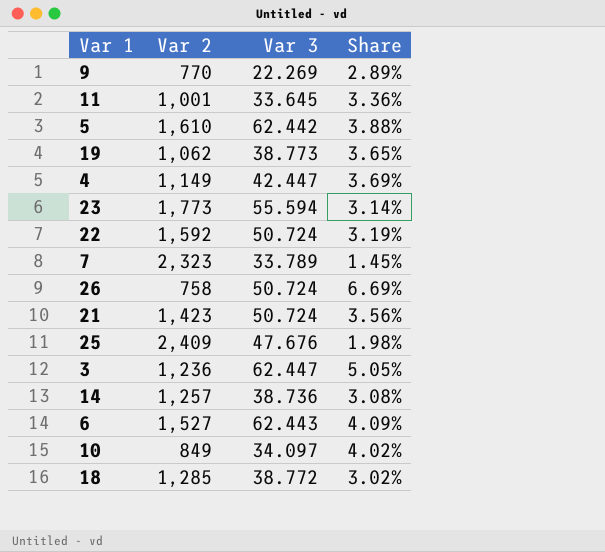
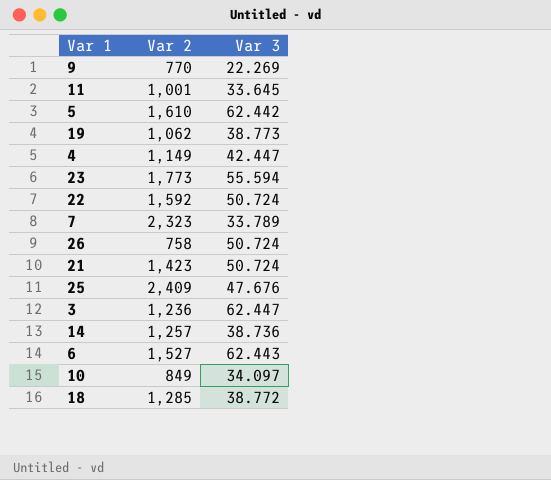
column Share | formula: [Var 3] / [Var 2] -> none

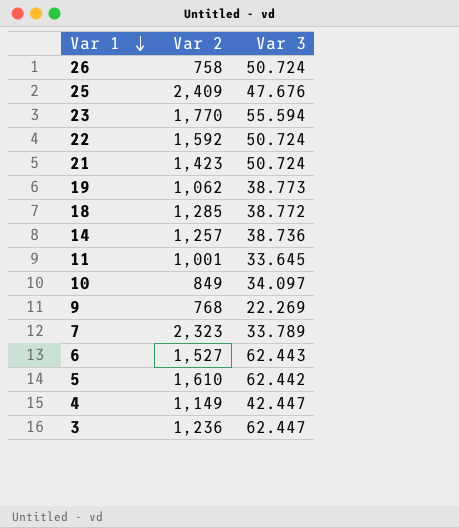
row order: none -> Var 1 descending
23 | Var 2: 1,773 -> 1,770
9 | Var 2: 770 -> 768

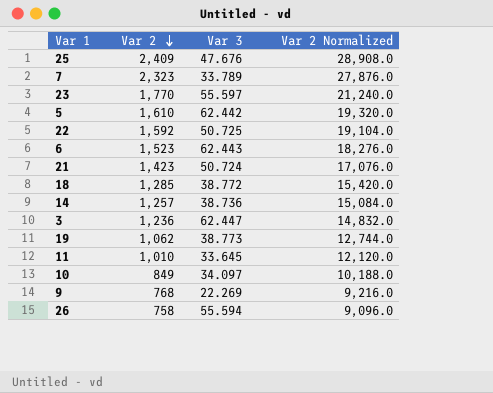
row order: Var 1 descending -> Var 2 descending
column Var 2 Normalized | formula: none -> [Var 2] * 12
row 4: 1,149 | 42.447 -> none
23 | Var 3: 55.594 -> 55.597
22 | Var 3: 50.724 -> 50.725
6 | Var 2: 1,527 -> 1,523
11 | Var 2: 1,001 -> 1,010
26 | Var 3: 50.724 -> 55.594

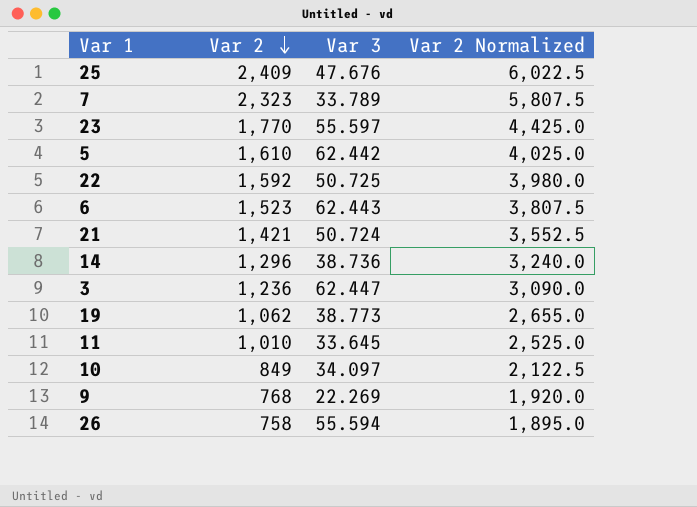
column Var 2 Normalized | formula: [Var 2] * 12 -> [Var 2] * 2.5
row 18: 1,285 | 38.772 | 15,420.0 -> none
21 | Var 2: 1,423 -> 1,421
14 | Var 2: 1,257 -> 1,296

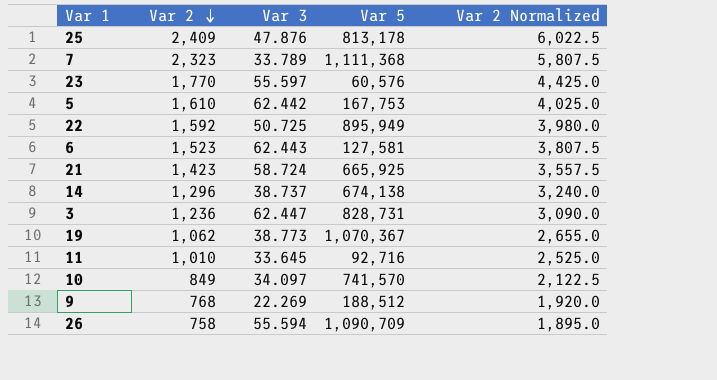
column Var 5 | position: none -> 4
25 | Var 3: 47.676 -> 47.876
21 | Var 2: 1,421 -> 1,423
21 | Var 3: 50.724 -> 58.724
21 | Var 2 Normalized: 3,552.5 -> 3,557.5
14 | Var 3: 38.736 -> 38.737

